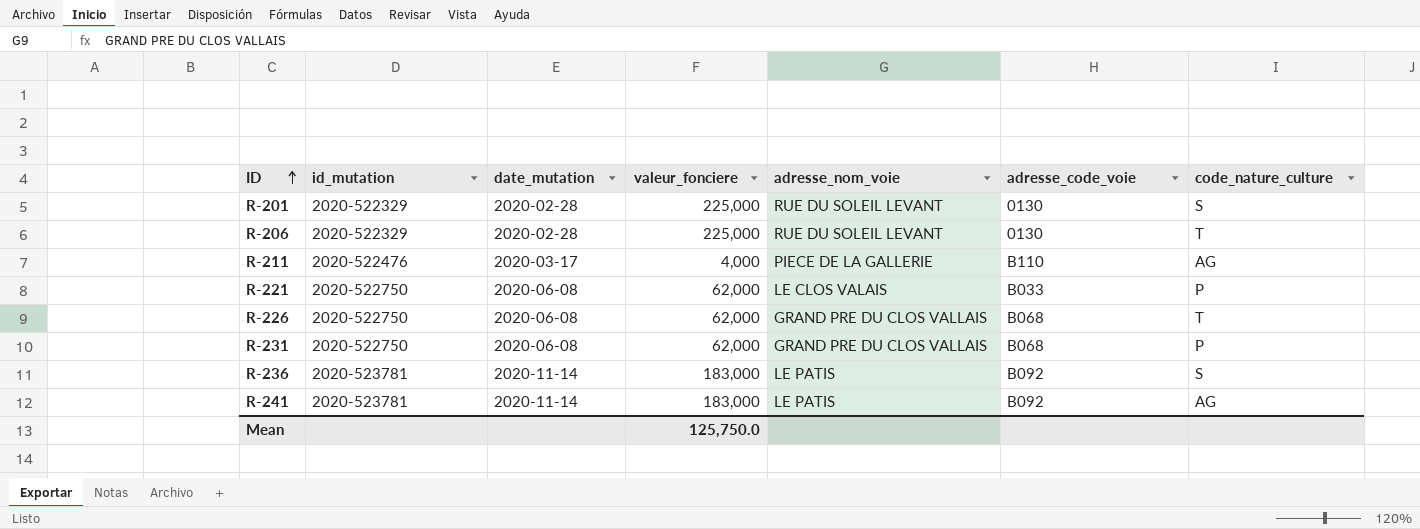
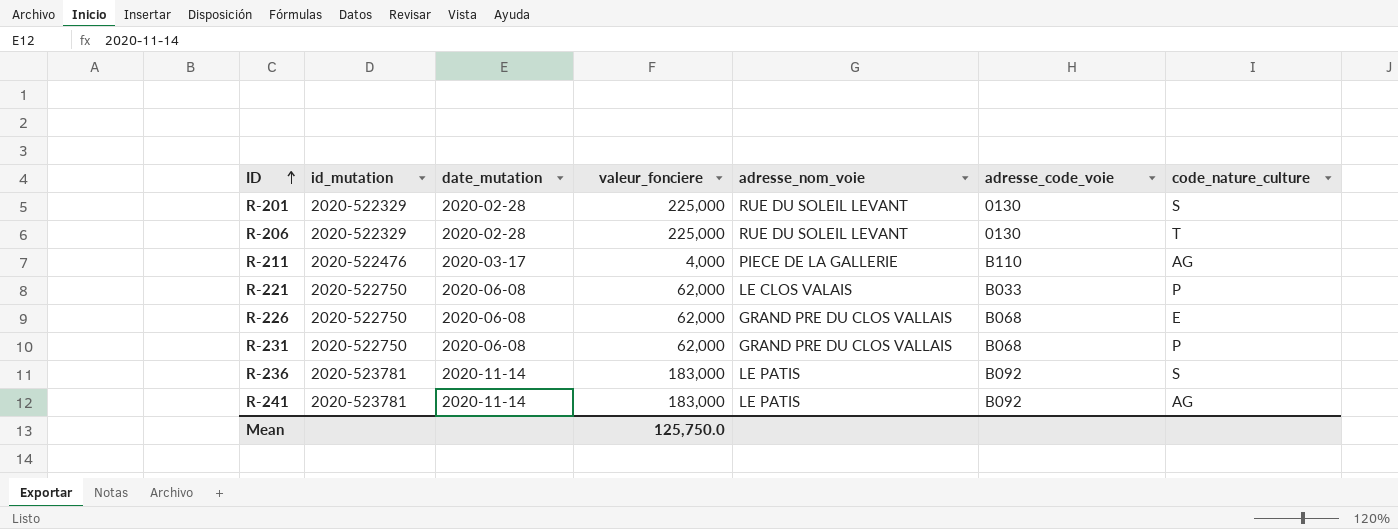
R-226 | code_nature_culture: T -> E

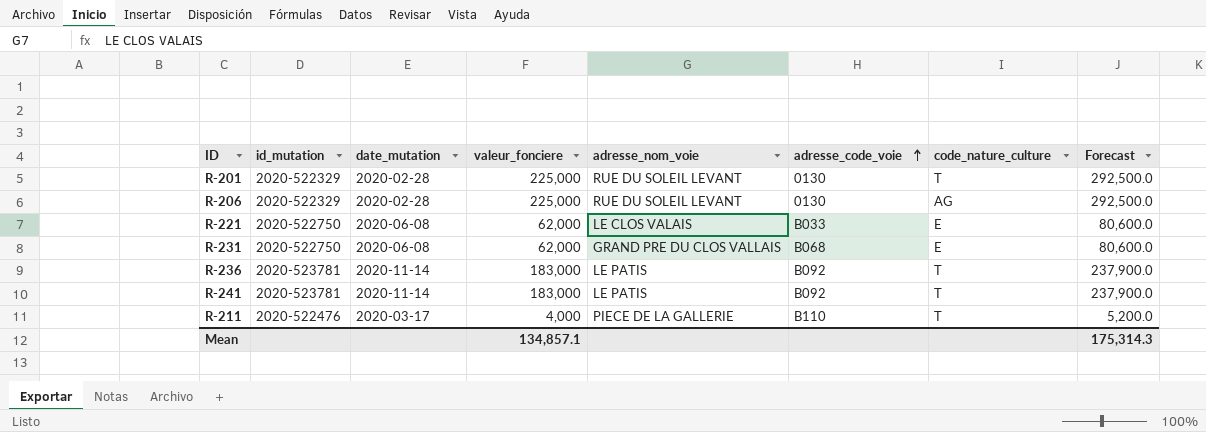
row order: ID ascending -> adresse_code_voie ascending
column Forecast | formula: none -> [valeur_fonciere] * 1.3
row R-226: 2020-522750 | 2020-06-08 | 62,000 | GRAND PRE DU CLOS VALLAIS | B068 | E -> none
R-201 | code_nature_culture: S -> T
R-206 | code_nature_culture: T -> AG
R-221 | code_nature_culture: P -> E
R-231 | code_nature_culture: P -> E
R-236 | code_nature_culture: S -> T
R-241 | code_nature_culture: AG -> T
R-211 | code_nature_culture: AG -> T
Mean | valeur_fonciere: 125,750.0 -> 134,857.1

